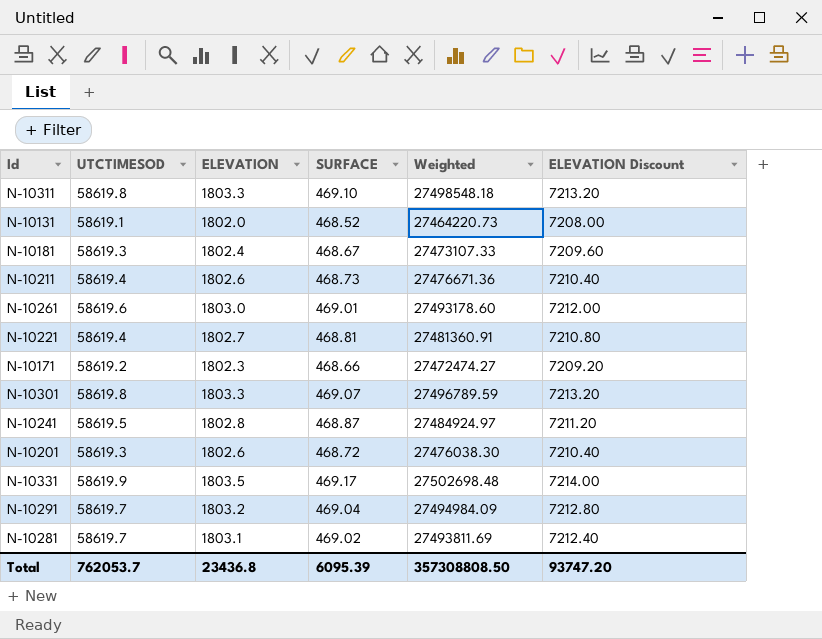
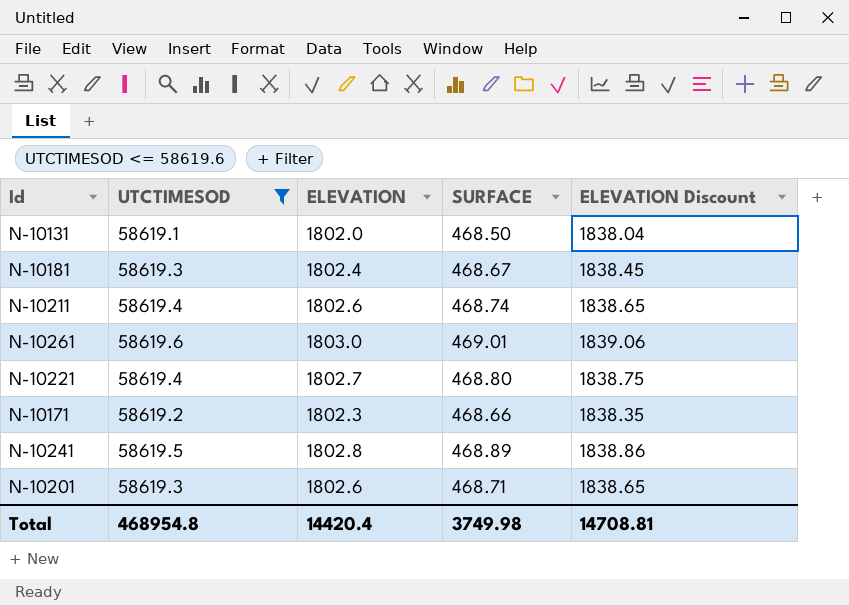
filter: none -> UTCTIMESOD <= 58619.6
column Weighted | formula: [UTCTIMESOD] * [SURFACE] -> none
column ELEVATION Discount | formula: [ELEVATION] * 4 -> [ELEVATION] * 1.02
N-10131 | SURFACE: 468.52 -> 468.50
N-10211 | SURFACE: 468.73 -> 468.74
N-10221 | SURFACE: 468.81 -> 468.80
N-10241 | SURFACE: 468.87 -> 468.89
N-10201 | SURFACE: 468.72 -> 468.71
Total | UTCTIMESOD: 762053.7 -> 468954.8
Total | ELEVATION: 23436.8 -> 14420.4
Total | SURFACE: 6095.39 -> 3749.98
Total | ELEVATION Discount: 93747.20 -> 14708.81

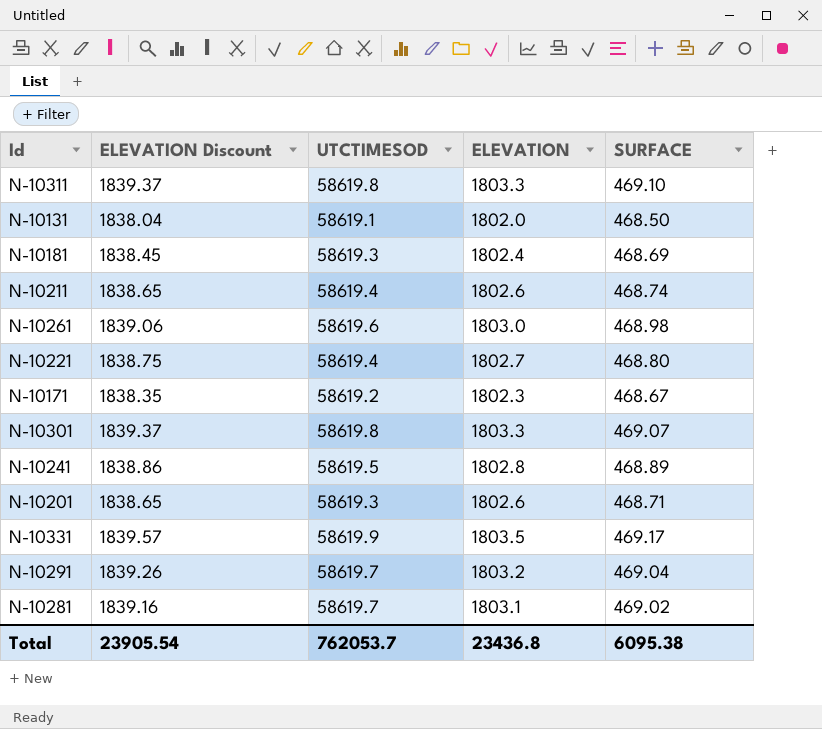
filter: UTCTIMESOD <= 58619.6 -> none
column ELEVATION Discount | position: 5 -> 2
N-10181 | SURFACE: 468.67 -> 468.69
N-10261 | SURFACE: 469.01 -> 468.98
N-10171 | SURFACE: 468.66 -> 468.67
Total | ELEVATION Discount: 14708.81 -> 23905.54
Total | UTCTIMESOD: 468954.8 -> 762053.7
Total | ELEVATION: 14420.4 -> 23436.8
Total | SURFACE: 3749.98 -> 6095.38

